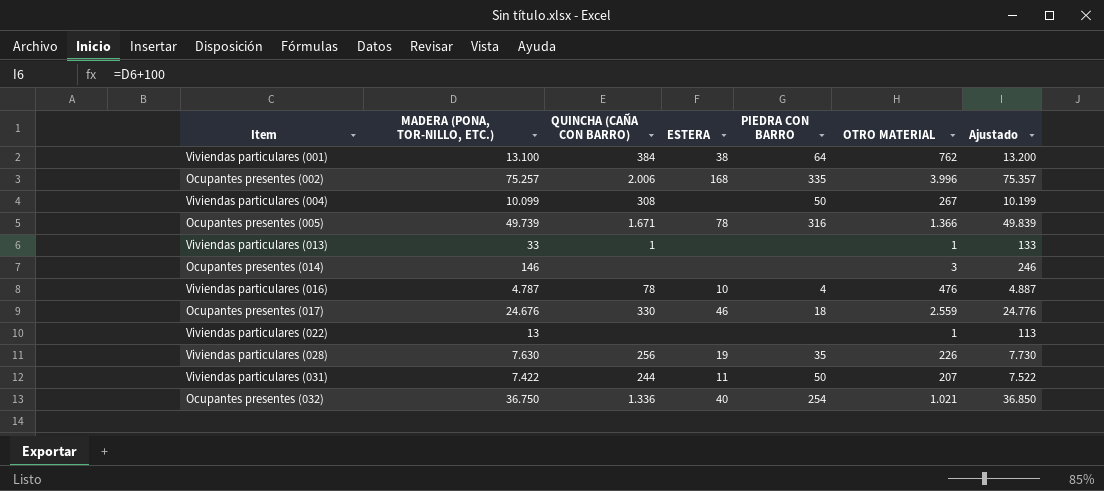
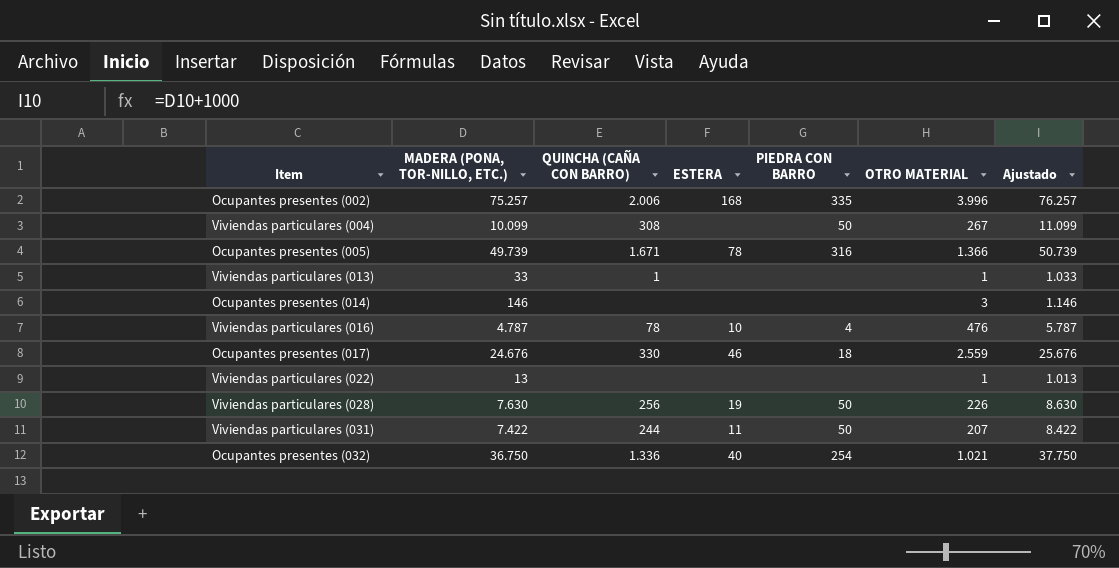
column Ajustado | formula: [MADERA (PONA, TOR-NILLO, ETC.)] + 100 -> [MADERA (PONA, TOR-NILLO, ETC.)] + 1000
row Viviendas particulares (001): 13.100 | 384 | 38 | 64 | 762 | 13.200 -> none
Viviendas particulares (028) | PIEDRA CON BARRO: 35 -> 50

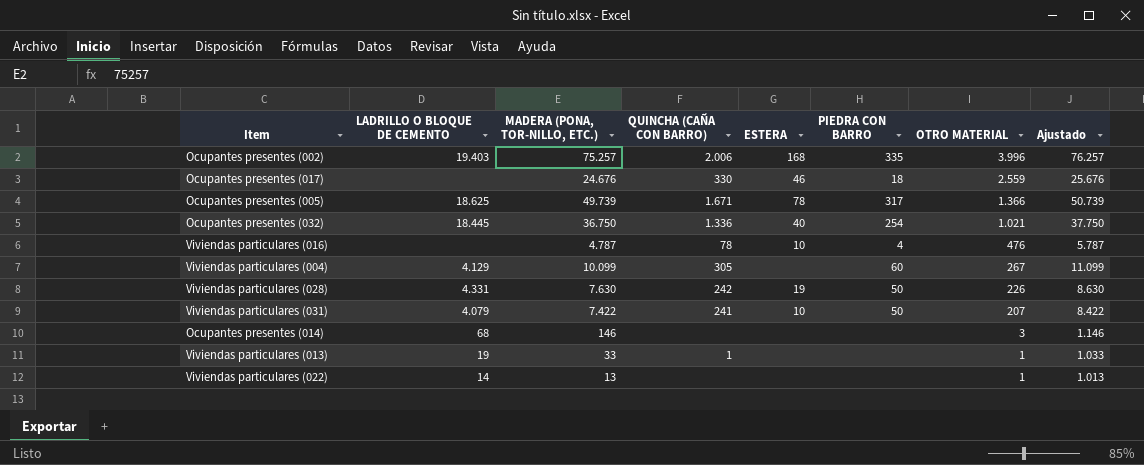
row order: none -> OTRO MATERIAL descending
column LADRILLO O BLOQUE DE CEMENTO | position: none -> 2
Ocupantes presentes (005) | PIEDRA CON BARRO: 316 -> 317
Viviendas particulares (004) | QUINCHA (CAÑA CON BARRO): 308 -> 305
Viviendas particulares (004) | PIEDRA CON BARRO: 50 -> 60
Viviendas particulares (028) | QUINCHA (CAÑA CON BARRO): 256 -> 242
Viviendas particulares (031) | QUINCHA (CAÑA CON BARRO): 244 -> 241
Viviendas particulares (031) | ESTERA: 11 -> 10

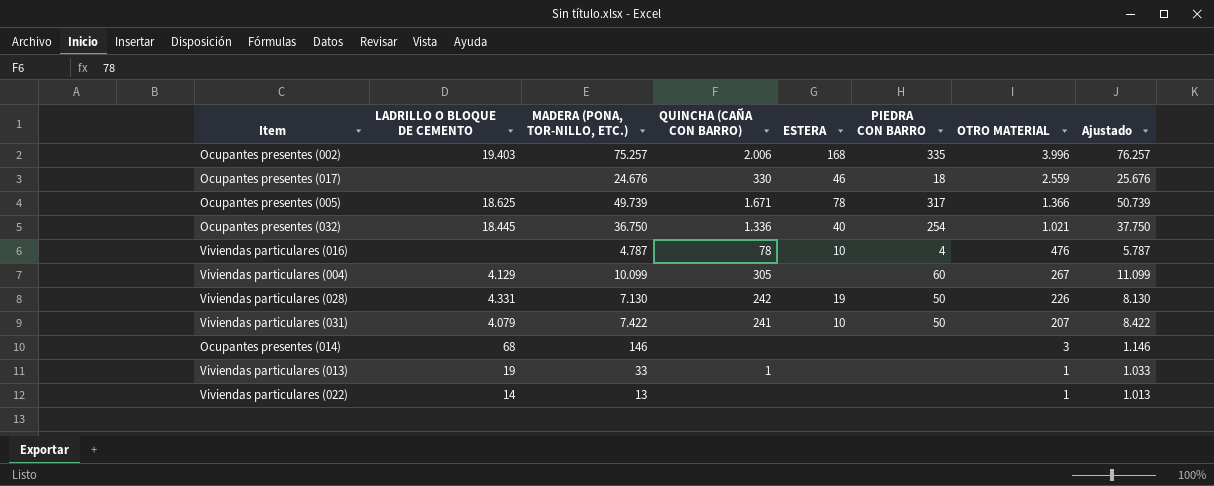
Viviendas particulares (028) | MADERA (PONA, TOR-NILLO, ETC.): 7.630 -> 7.130
Viviendas particulares (028) | Ajustado: 8.630 -> 8.130

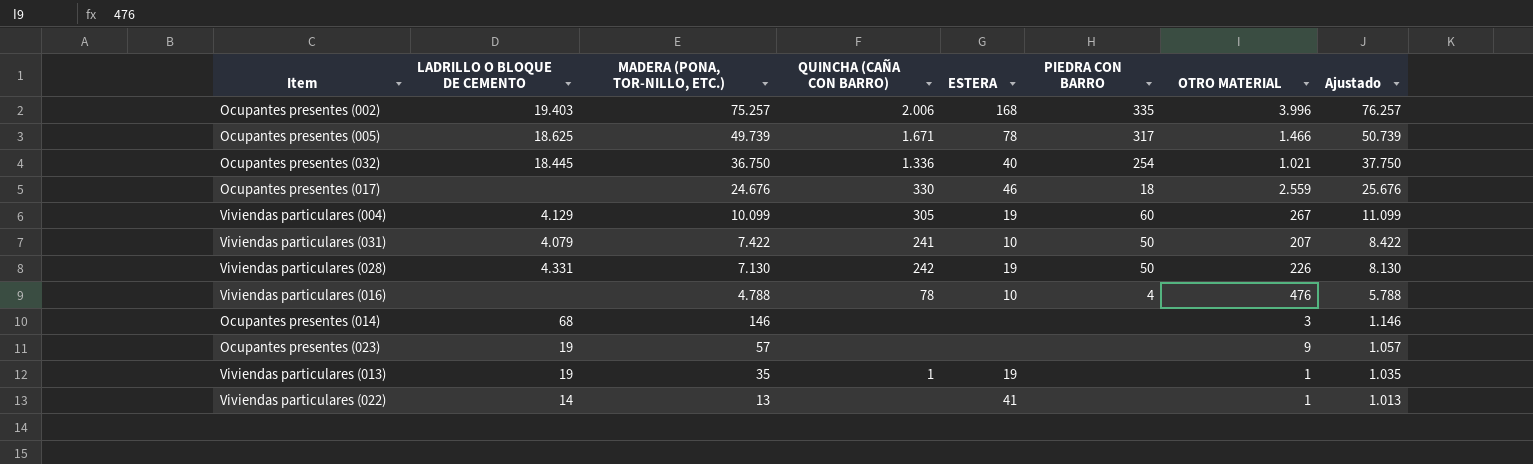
row order: OTRO MATERIAL descending -> MADERA (PONA, TOR-NILLO, ETC.) descending
Ocupantes presentes (005) | OTRO MATERIAL: 1.366 -> 1.466
Viviendas particulares (004) | ESTERA: none -> 19
Viviendas particulares (016) | MADERA (PONA, TOR-NILLO, ETC.): 4.787 -> 4.788
Viviendas particulares (016) | Ajustado: 5.787 -> 5.788
row Ocupantes presentes (023): none -> 19 | 57 | none | none | none | 9 | 1.057
Viviendas particulares (013) | MADERA (PONA, TOR-NILLO, ETC.): 33 -> 35
Viviendas particulares (013) | ESTERA: none -> 19
Viviendas particulares (013) | Ajustado: 1.033 -> 1.035
Viviendas particulares (022) | ESTERA: none -> 41

